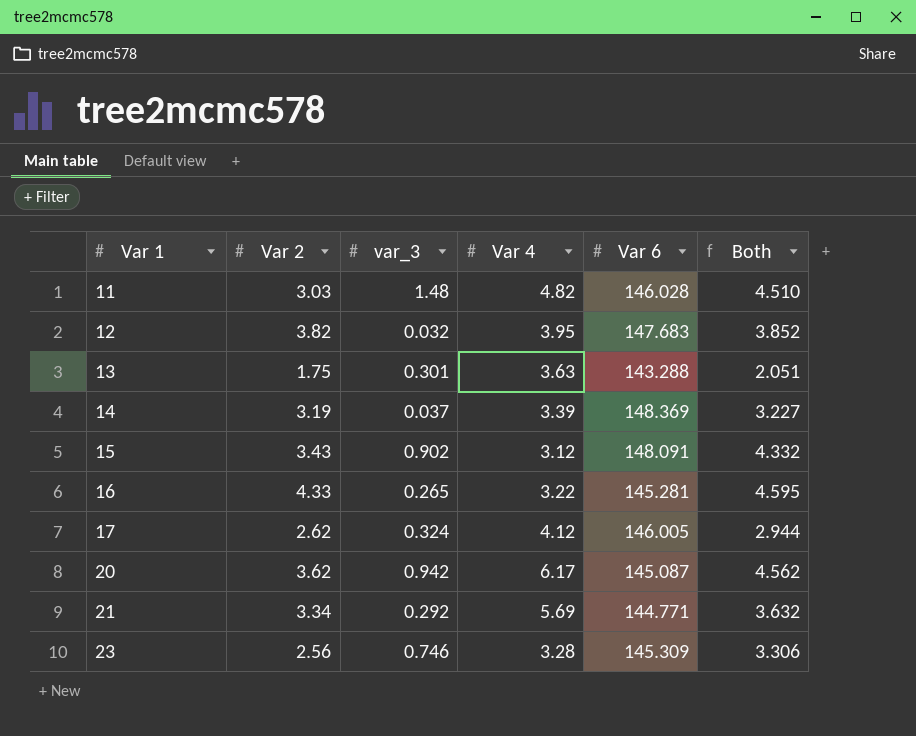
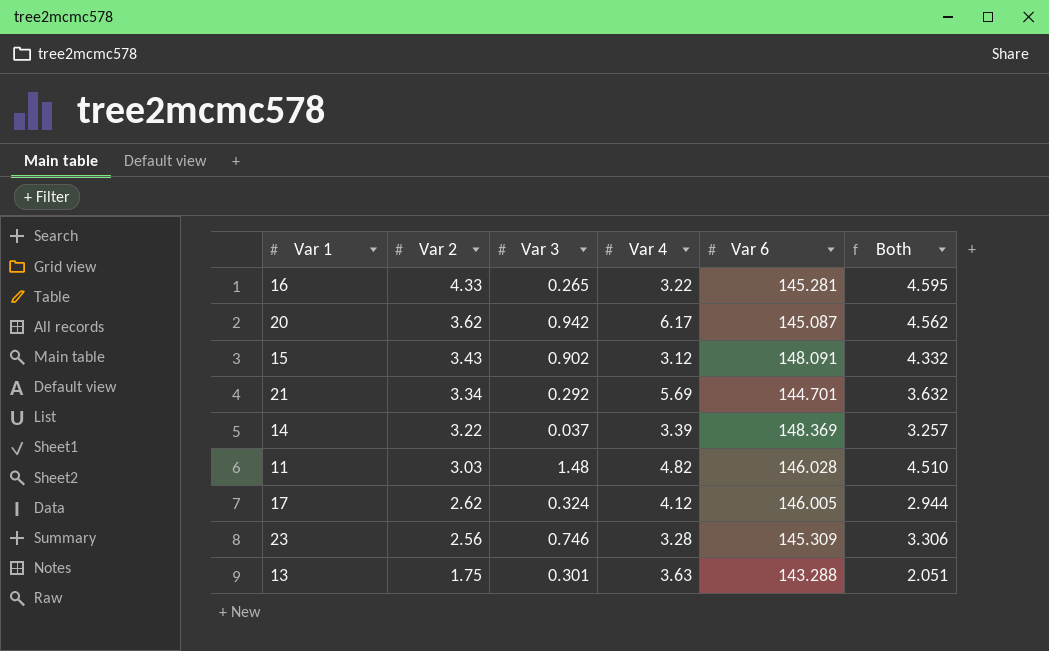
row order: Var 1 ascending -> Var 2 descending
column name: var_3 -> Var 3
row 12: 3.82 | 0.032 | 3.95 | 147.683 | 3.852 -> none
21 | Var 6: 144.771 -> 144.701
14 | Var 2: 3.19 -> 3.22
14 | Both: 3.227 -> 3.257

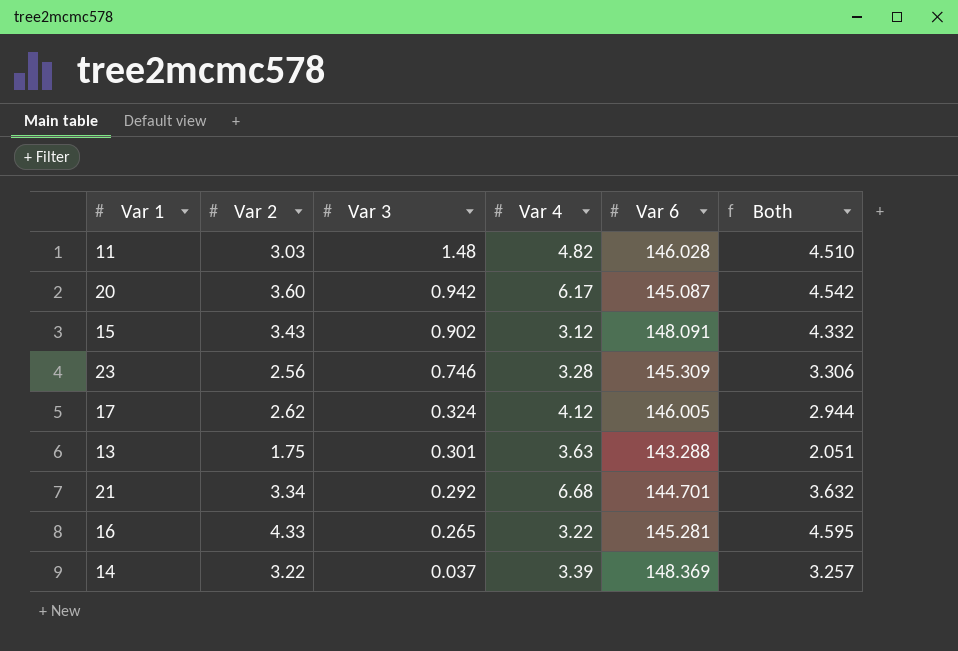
row order: Var 2 descending -> Var 3 descending
20 | Var 2: 3.62 -> 3.60
20 | Both: 4.562 -> 4.542
21 | Var 4: 5.69 -> 6.68

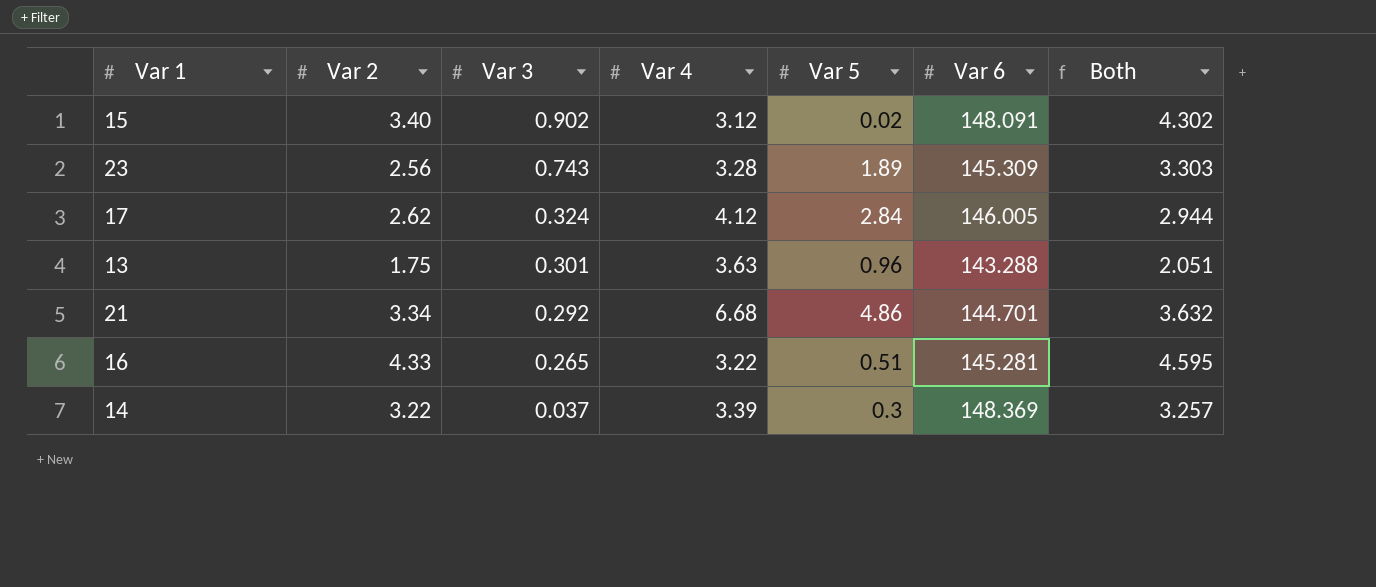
column Var 5 | position: none -> 5
row 11: 3.03 | 1.48 | 4.82 | 146.028 | 4.510 -> none
row 20: 3.60 | 0.942 | 6.17 | 145.087 | 4.542 -> none
15 | Var 2: 3.43 -> 3.40
15 | Both: 4.332 -> 4.302
23 | Var 3: 0.746 -> 0.743
23 | Both: 3.306 -> 3.303

